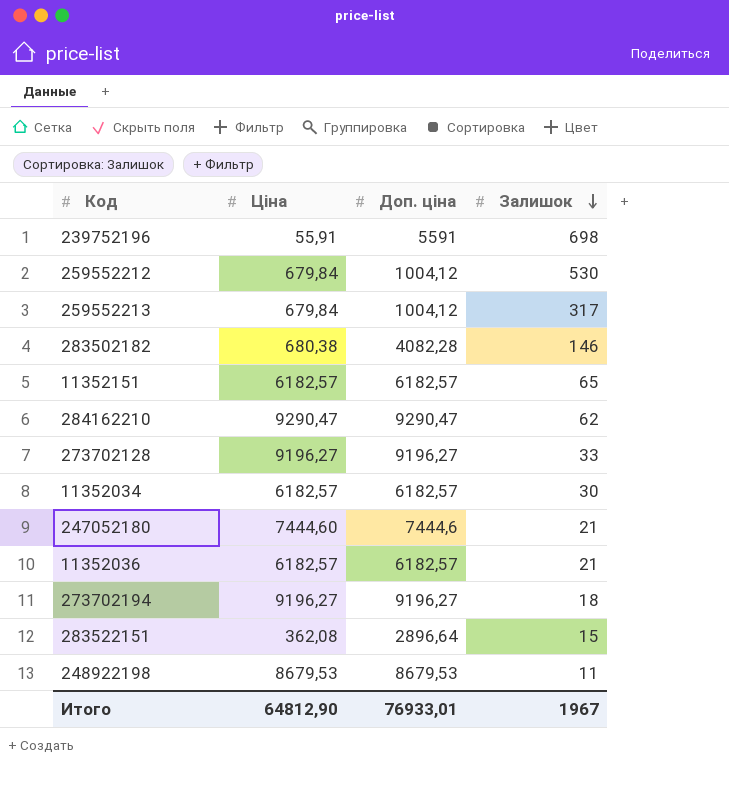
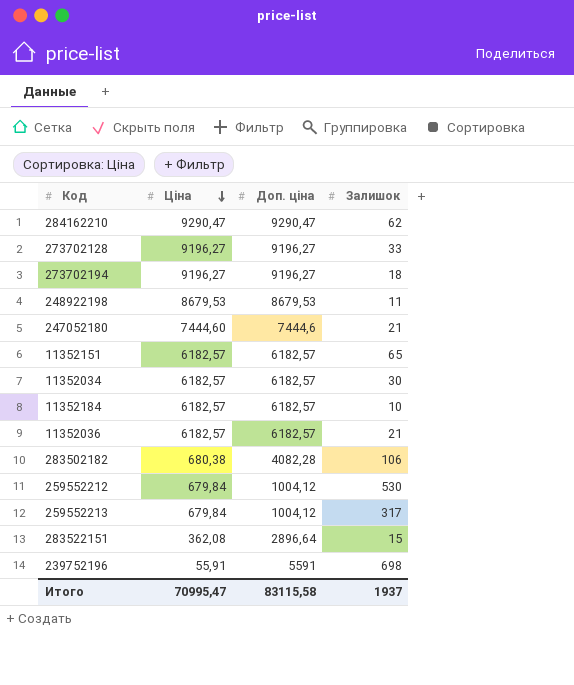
row order: Залишок descending -> Ціна descending
row 11352184: none -> 6182,57 | 6182,57 | 10
283502182 | Залишок: 146 -> 106
Итого | Ціна: 64812,90 -> 70995,47
Итого | Доп. ціна: 76933,01 -> 83115,58
Итого | Залишок: 1967 -> 1937

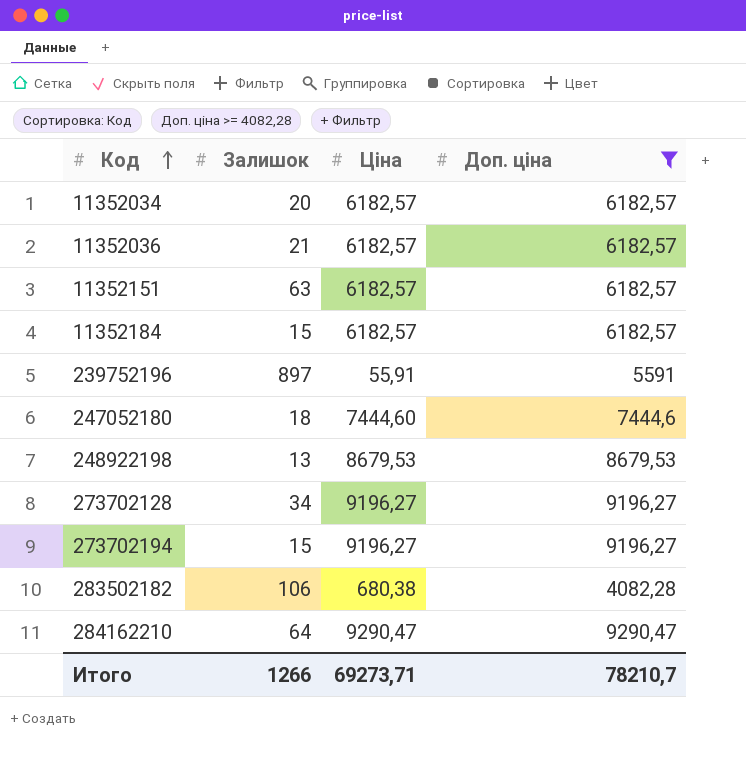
filter: none -> Доп. ціна >= 4082,28
row order: Ціна descending -> Код ascending
column Залишок | position: 4 -> 2
11352034 | Залишок: 30 -> 20
11352151 | Залишок: 65 -> 63
11352184 | Залишок: 10 -> 15
239752196 | Залишок: 698 -> 897
247052180 | Залишок: 21 -> 18
248922198 | Залишок: 11 -> 13
273702128 | Залишок: 33 -> 34
273702194 | Залишок: 18 -> 15
284162210 | Залишок: 62 -> 64
Итого | Залишок: 1937 -> 1266
Итого | Ціна: 70995,47 -> 69273,71
Итого | Доп. ціна: 83115,58 -> 78210,7

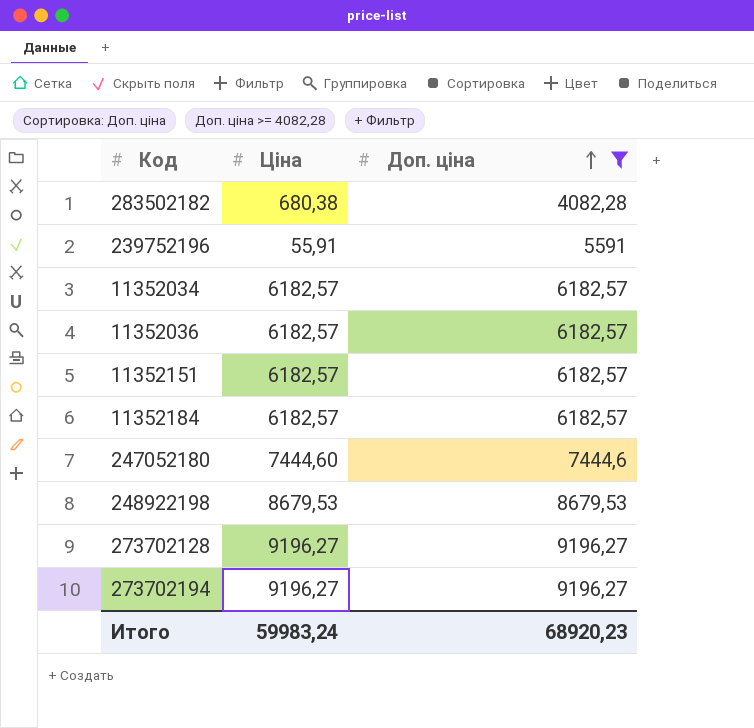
row order: Код ascending -> Доп. ціна ascending
column Залишок | position: 2 -> none
row 284162210: 64 | 9290,47 | 9290,47 -> none
Итого | Ціна: 69273,71 -> 59983,24
Итого | Доп. ціна: 78210,7 -> 68920,23

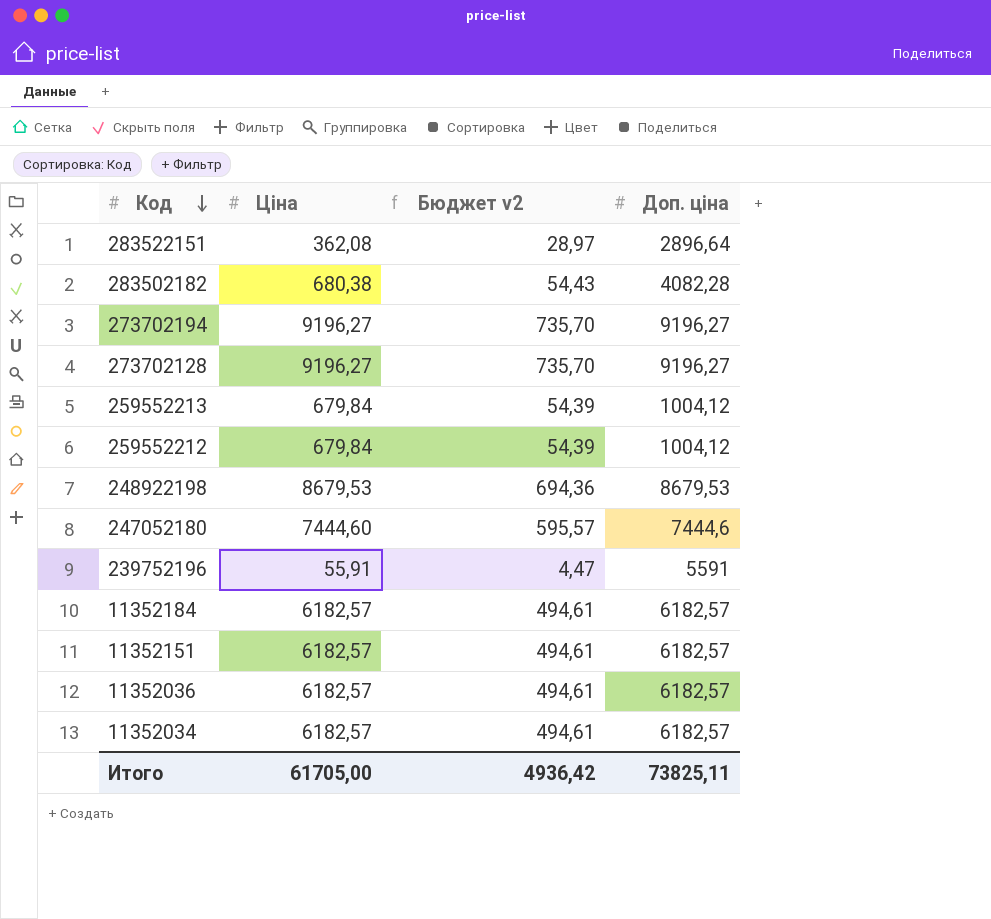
filter: Доп. ціна >= 4082,28 -> none
row order: Доп. ціна ascending -> Код descending
column Бюджет v2 | formula: none -> [Ціна] * 0,08
Итого | Ціна: 59983,24 -> 61705,00
Итого | Доп. ціна: 68920,23 -> 73825,11

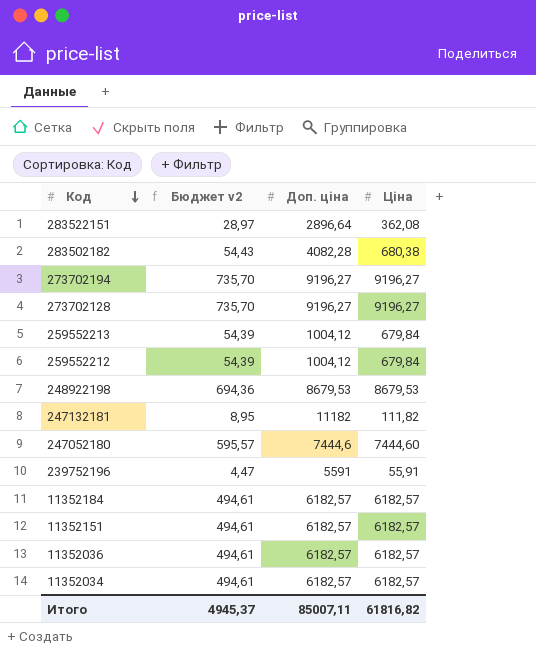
column Ціна | position: 2 -> 4
row 247132181: none -> 8,95 | 11182 | 111,82
Итого | Бюджет v2: 4936,42 -> 4945,37
Итого | Доп. ціна: 73825,11 -> 85007,11
Итого | Ціна: 61705,00 -> 61816,82

